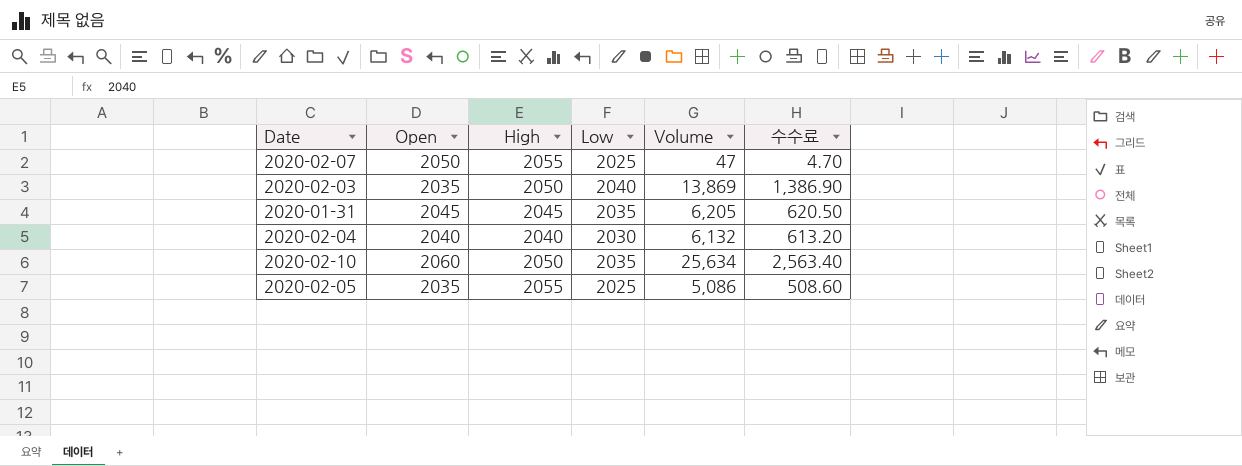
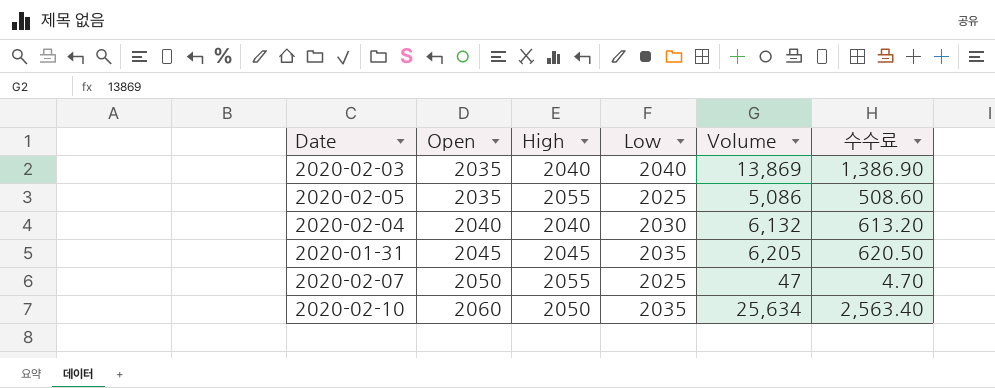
row order: none -> Open ascending
2020-02-03 | High: 2050 -> 2040

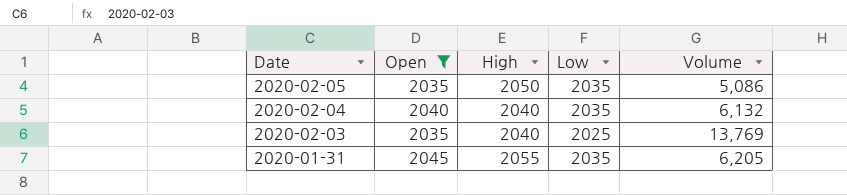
filter: none -> Open <= 2045
row order: Open ascending -> Date descending
column 수수료 | formula: [Volume] * 0.1 -> none
2020-02-05 | High: 2055 -> 2050
2020-02-05 | Low: 2025 -> 2035
2020-02-04 | Low: 2030 -> 2035
2020-02-03 | Low: 2040 -> 2025
2020-02-03 | Volume: 13,869 -> 13,769
2020-01-31 | High: 2045 -> 2055

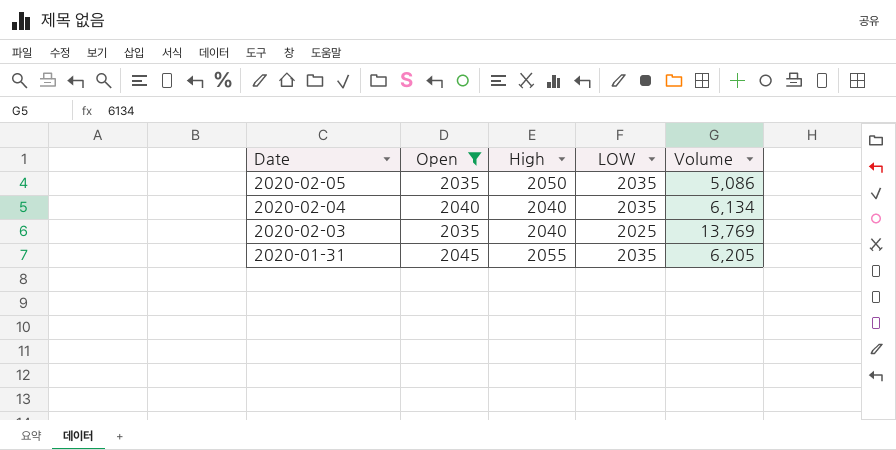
column name: Low -> LOW
2020-02-04 | Volume: 6,132 -> 6,134

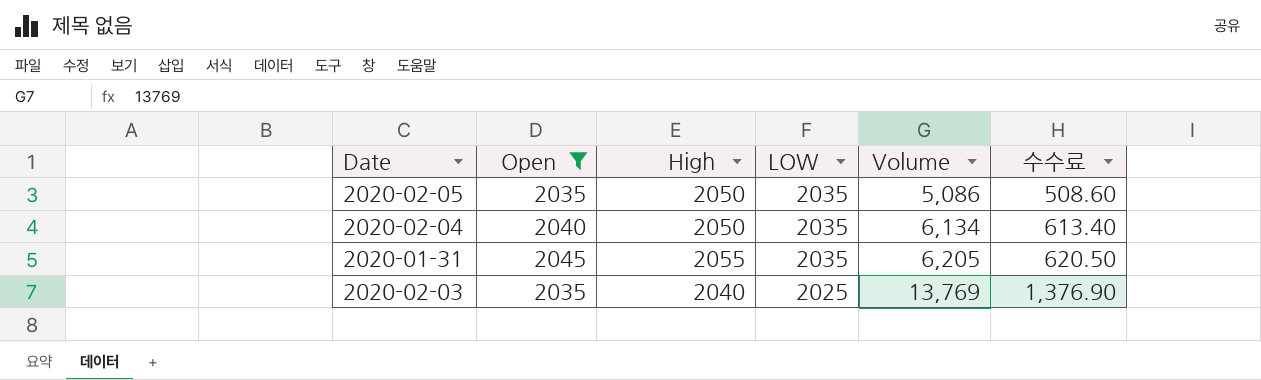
row order: Date descending -> LOW descending
column 수수료 | formula: none -> [Volume] * 0.1
2020-02-04 | High: 2040 -> 2050

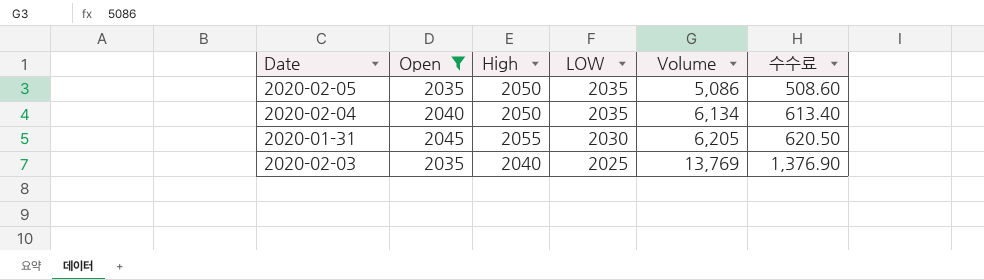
2020-01-31 | LOW: 2035 -> 2030

